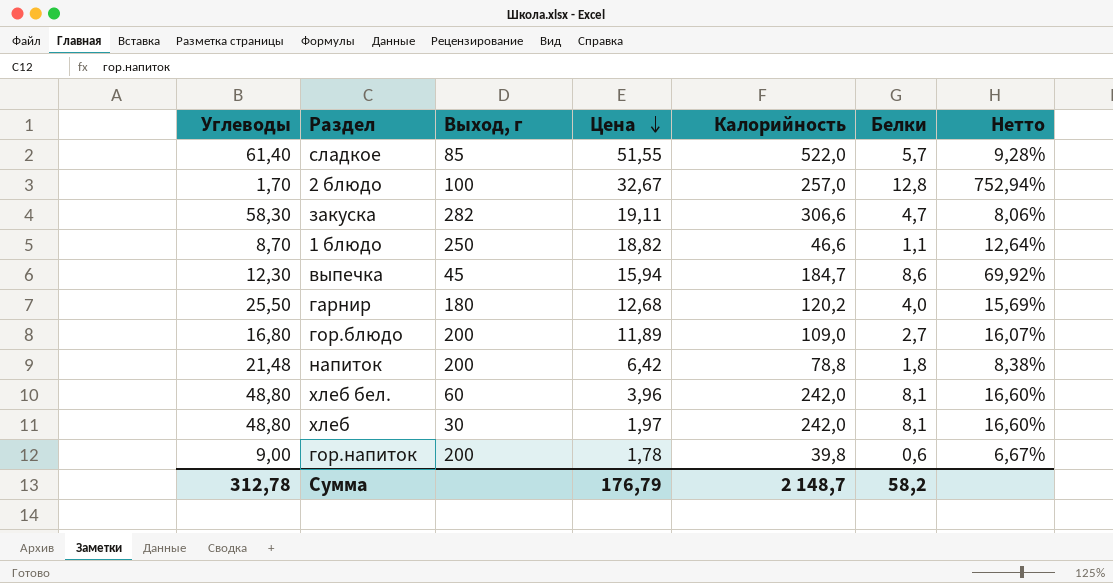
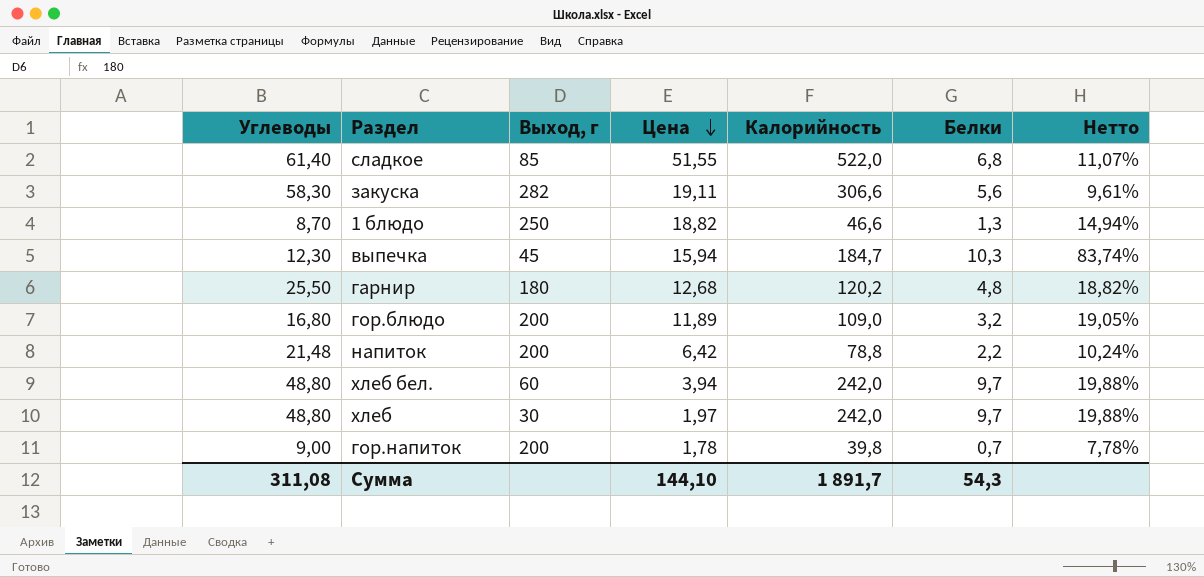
row 2 блюдо: 1,70 | 100 | 32,67 | 257,0 | 12,8 | 752,94% -> none
сладкое | Белки: 5,7 -> 6,8
сладкое | Нетто: 9,28% -> 11,07%
закуска | Белки: 4,7 -> 5,6
закуска | Нетто: 8,06% -> 9,61%
1 блюдо | Белки: 1,1 -> 1,3
1 блюдо | Нетто: 12,64% -> 14,94%
выпечка | Белки: 8,6 -> 10,3
выпечка | Нетто: 69,92% -> 83,74%
гарнир | Белки: 4,0 -> 4,8
гарнир | Нетто: 15,69% -> 18,82%
гор.блюдо | Белки: 2,7 -> 3,2
гор.блюдо | Нетто: 16,07% -> 19,05%
напиток | Белки: 1,8 -> 2,2
напиток | Нетто: 8,38% -> 10,24%
хлеб бел. | Цена: 3,96 -> 3,94
хлеб бел. | Белки: 8,1 -> 9,7
хлеб бел. | Нетто: 16,60% -> 19,88%
хлеб | Белки: 8,1 -> 9,7
хлеб | Нетто: 16,60% -> 19,88%
гор.напиток | Белки: 0,6 -> 0,7
гор.напиток | Нетто: 6,67% -> 7,78%
Сумма | Углеводы: 312,78 -> 311,08
Сумма | Цена: 176,79 -> 144,10
Сумма | Калорийность: 2 148,7 -> 1 891,7
Сумма | Белки: 58,2 -> 54,3

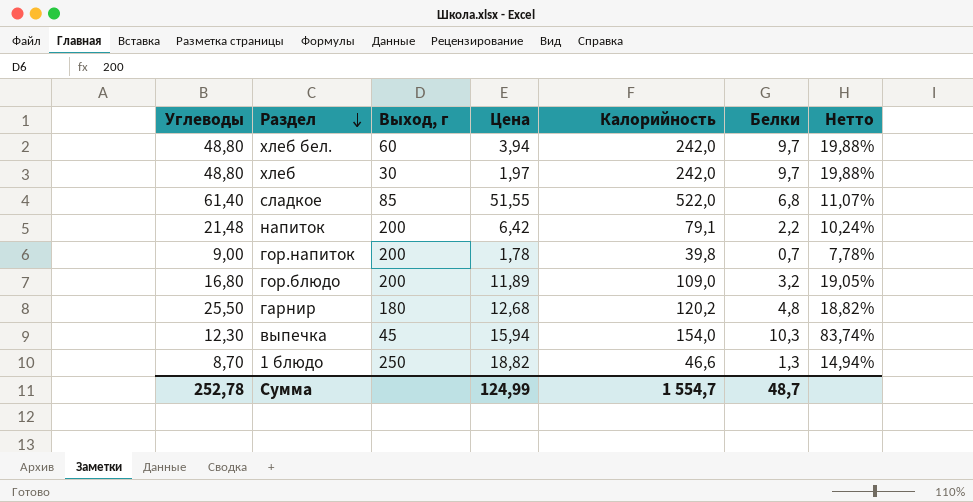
row order: Цена descending -> Раздел descending
row закуска: 58,30 | 282 | 19,11 | 306,6 | 5,6 | 9,61% -> none
напиток | Калорийность: 78,8 -> 79,1
выпечка | Калорийность: 184,7 -> 154,0
Сумма | Углеводы: 311,08 -> 252,78
Сумма | Цена: 144,10 -> 124,99
Сумма | Калорийность: 1 891,7 -> 1 554,7
Сумма | Белки: 54,3 -> 48,7

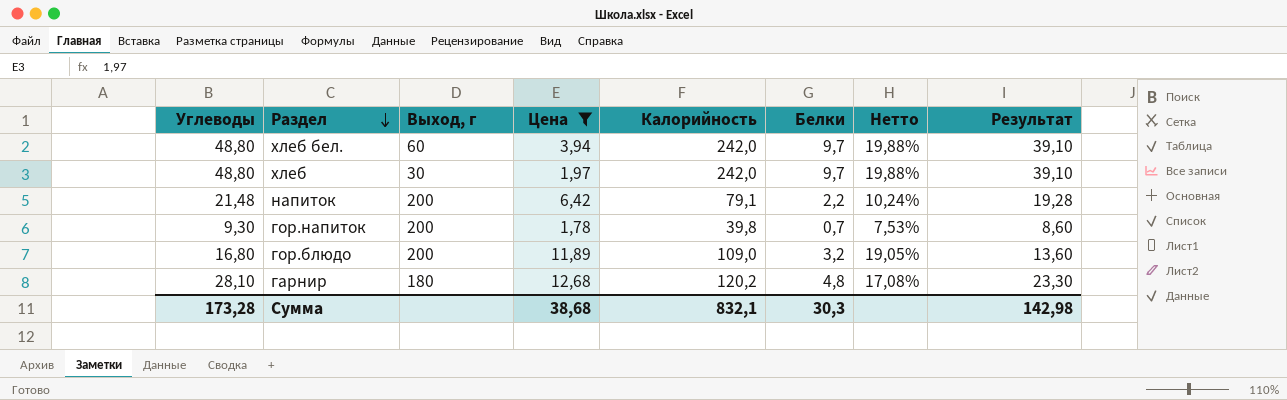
filter: none -> Цена <= 12,68
column Результат | formula: none -> [Углеводы] - [Белки]
гор.напиток | Углеводы: 9,00 -> 9,30
гор.напиток | Нетто: 7,78% -> 7,53%
гарнир | Углеводы: 25,50 -> 28,10
гарнир | Нетто: 18,82% -> 17,08%
Сумма | Углеводы: 252,78 -> 173,28
Сумма | Цена: 124,99 -> 38,68
Сумма | Калорийность: 1 554,7 -> 832,1
Сумма | Белки: 48,7 -> 30,3

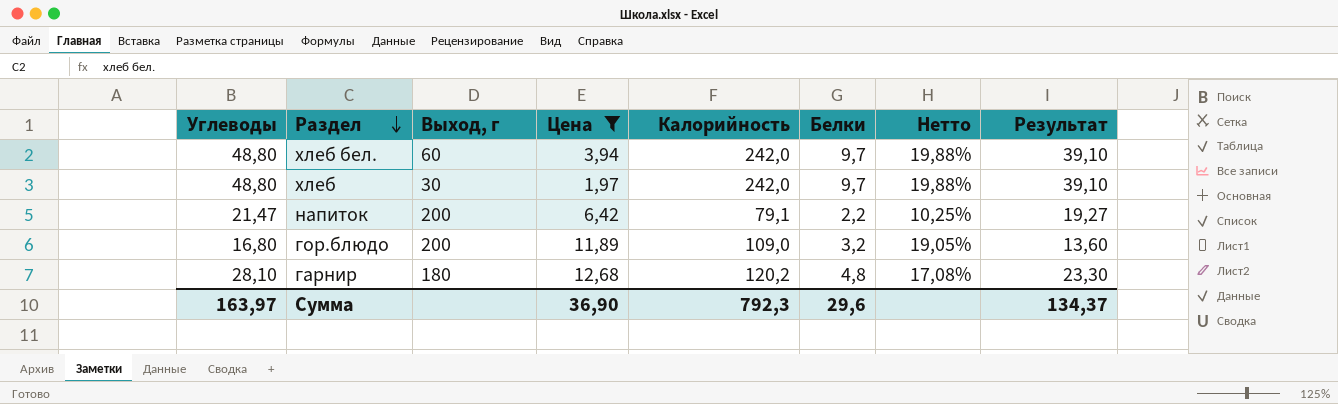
row гор.напиток: 9,30 | 200 | 1,78 | 39,8 | 0,7 | 7,53% | 8,60 -> none
напиток | Углеводы: 21,48 -> 21,47
напиток | Нетто: 10,24% -> 10,25%
напиток | Результат: 19,28 -> 19,27
Сумма | Углеводы: 173,28 -> 163,97
Сумма | Цена: 38,68 -> 36,90
Сумма | Калорийность: 832,1 -> 792,3
Сумма | Белки: 30,3 -> 29,6
Сумма | Результат: 142,98 -> 134,37

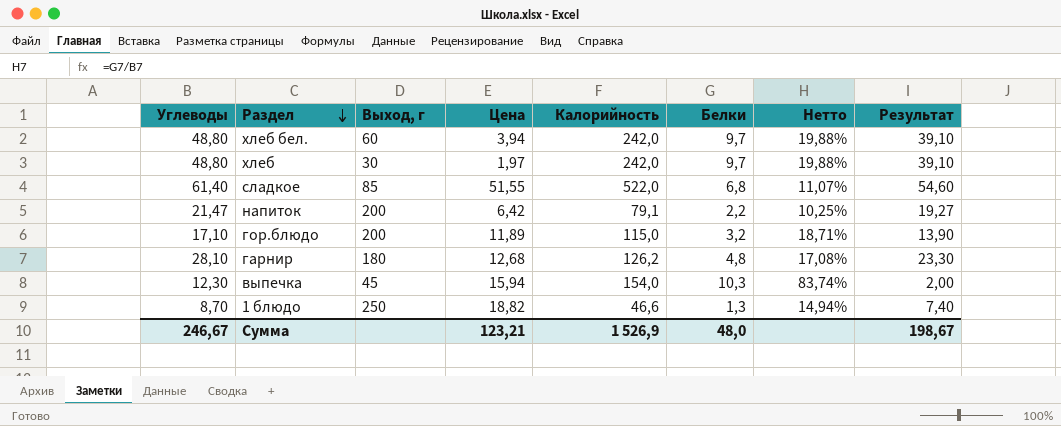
filter: Цена <= 12,68 -> none
гор.блюдо | Углеводы: 16,80 -> 17,10
гор.блюдо | Калорийность: 109,0 -> 115,0
гор.блюдо | Нетто: 19,05% -> 18,71%
гор.блюдо | Результат: 13,60 -> 13,90
гарнир | Калорийность: 120,2 -> 126,2
Сумма | Углеводы: 163,97 -> 246,67
Сумма | Цена: 36,90 -> 123,21
Сумма | Калорийность: 792,3 -> 1 526,9
Сумма | Белки: 29,6 -> 48,0
Сумма | Результат: 134,37 -> 198,67

